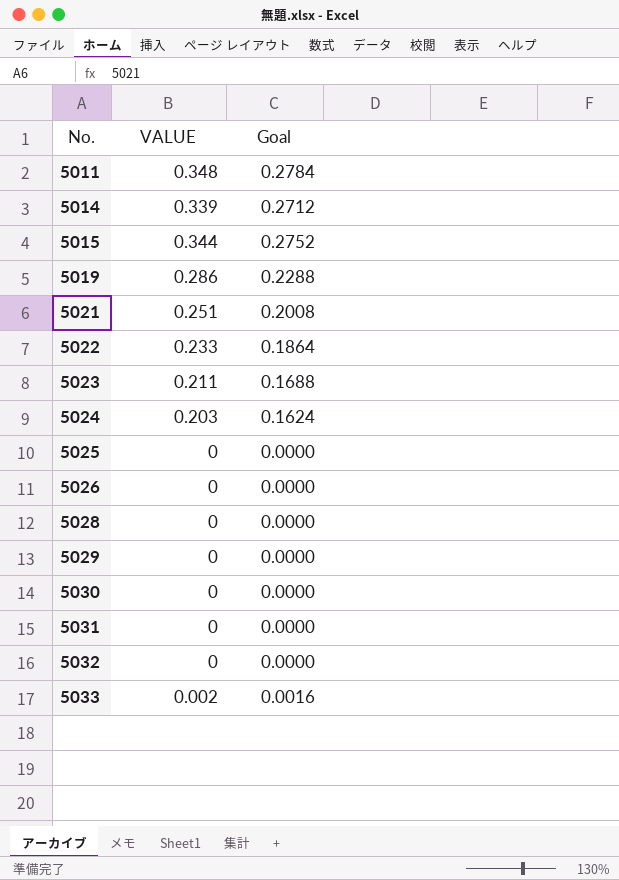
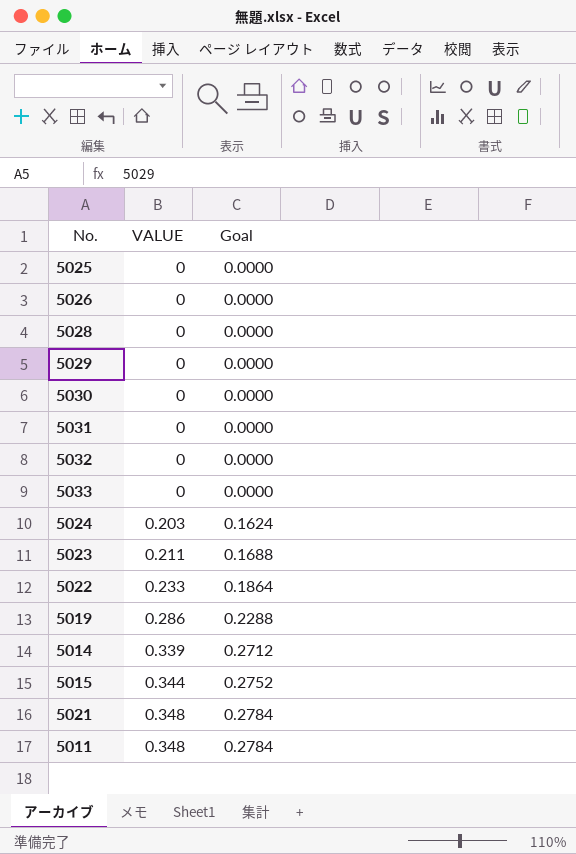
row order: No. ascending -> VALUE ascending
5033 | VALUE: 0.002 -> 0
5033 | Goal: 0.0016 -> 0.0000
5021 | VALUE: 0.251 -> 0.348
5021 | Goal: 0.2008 -> 0.2784

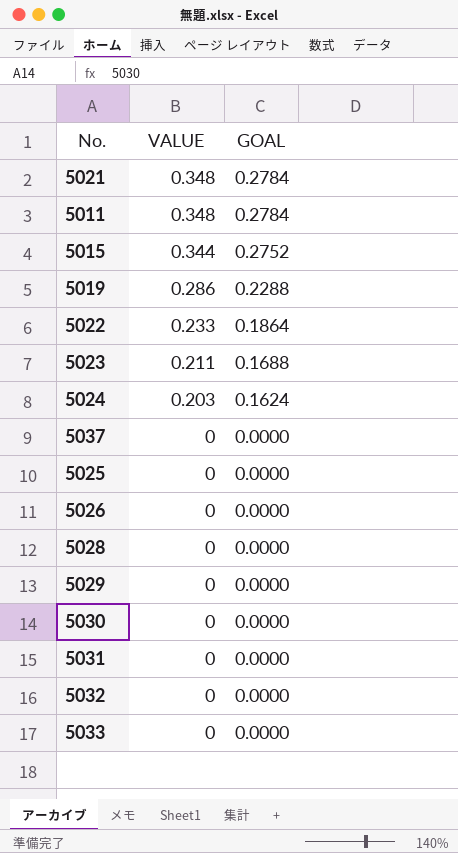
row order: VALUE ascending -> VALUE descending
column name: Goal -> GOAL
row 5014: 0.339 | 0.2712 -> none
row 5037: none -> 0 | 0.0000

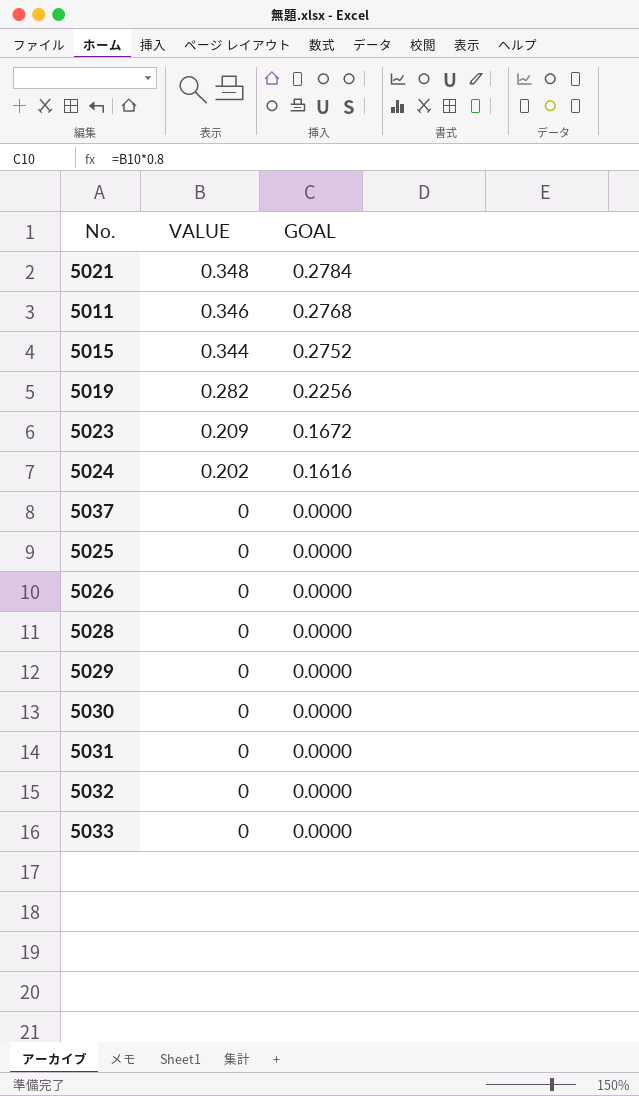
row 5022: 0.233 | 0.1864 -> none
5011 | VALUE: 0.348 -> 0.346
5011 | GOAL: 0.2784 -> 0.2768
5019 | VALUE: 0.286 -> 0.282
5019 | GOAL: 0.2288 -> 0.2256
5023 | VALUE: 0.211 -> 0.209
5023 | GOAL: 0.1688 -> 0.1672
5024 | VALUE: 0.203 -> 0.202
5024 | GOAL: 0.1624 -> 0.1616

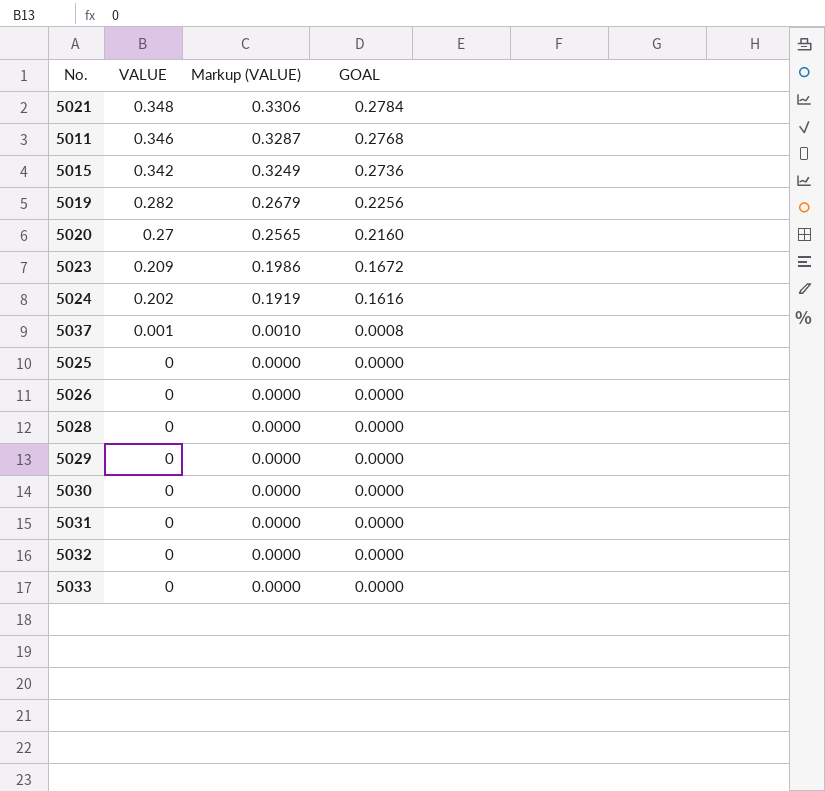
column Markup (VALUE) | formula: none -> [VALUE] * 0.95
5015 | VALUE: 0.344 -> 0.342
5015 | GOAL: 0.2752 -> 0.2736
row 5020: none -> 0.27 | 0.2565 | 0.2160
5037 | VALUE: 0 -> 0.001
5037 | GOAL: 0.0000 -> 0.0008

